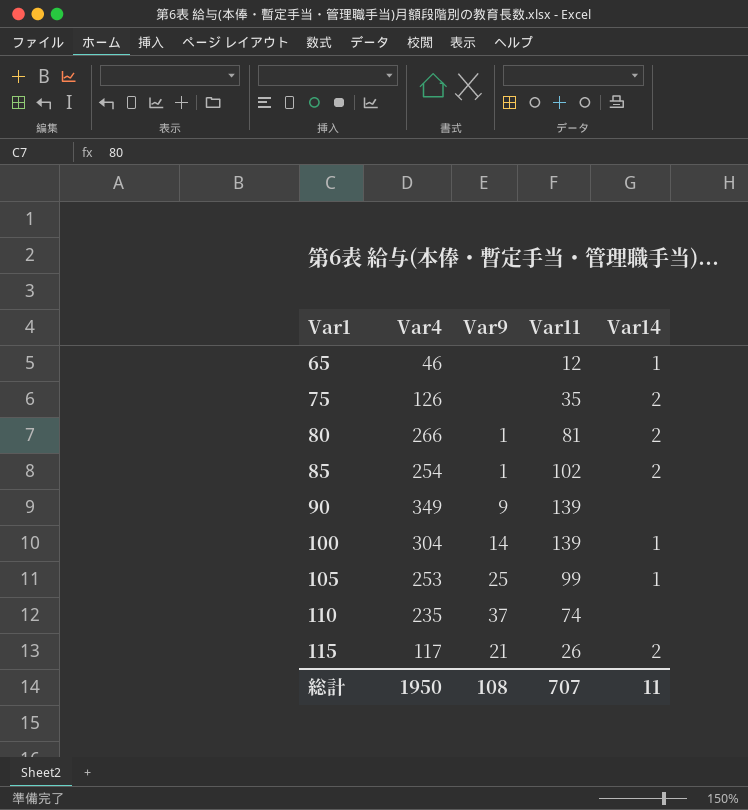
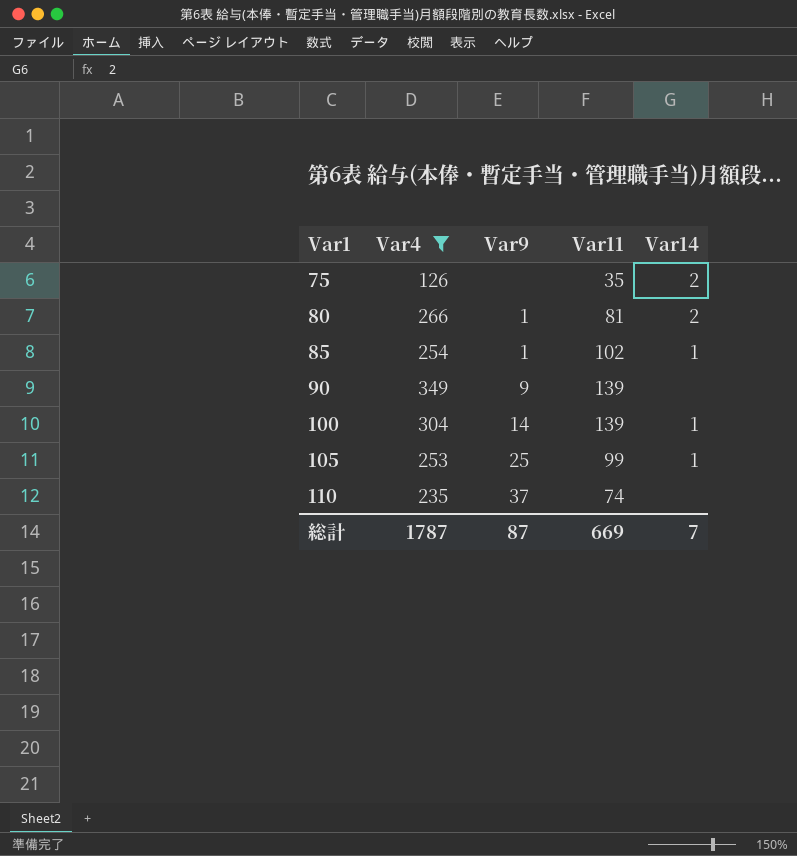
filter: none -> Var4 >= 126
85 | Var14: 2 -> 1
総計 | Var4: 1950 -> 1787
総計 | Var9: 108 -> 87
総計 | Var11: 707 -> 669
総計 | Var14: 11 -> 7

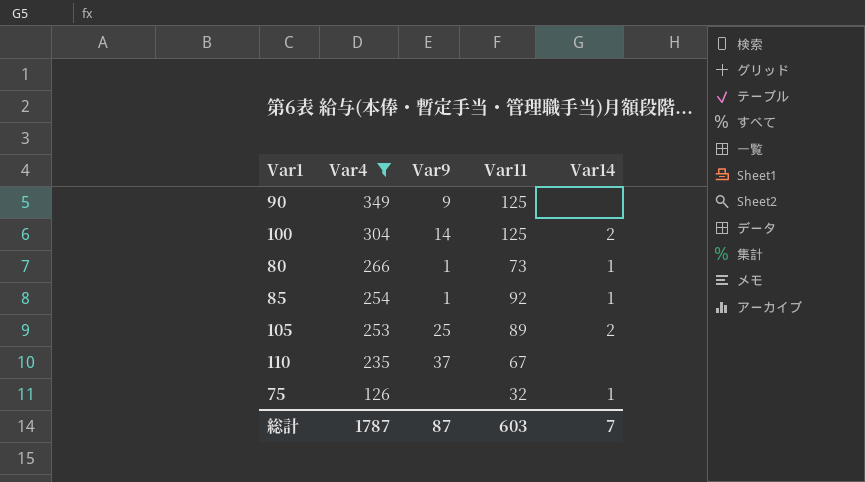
row order: Var1 ascending -> Var4 descending
90 | Var11: 139 -> 125
100 | Var11: 139 -> 125
100 | Var14: 1 -> 2
80 | Var11: 81 -> 73
80 | Var14: 2 -> 1
85 | Var11: 102 -> 92
105 | Var11: 99 -> 89
105 | Var14: 1 -> 2
110 | Var11: 74 -> 67
75 | Var11: 35 -> 32
75 | Var14: 2 -> 1
総計 | Var11: 669 -> 603

